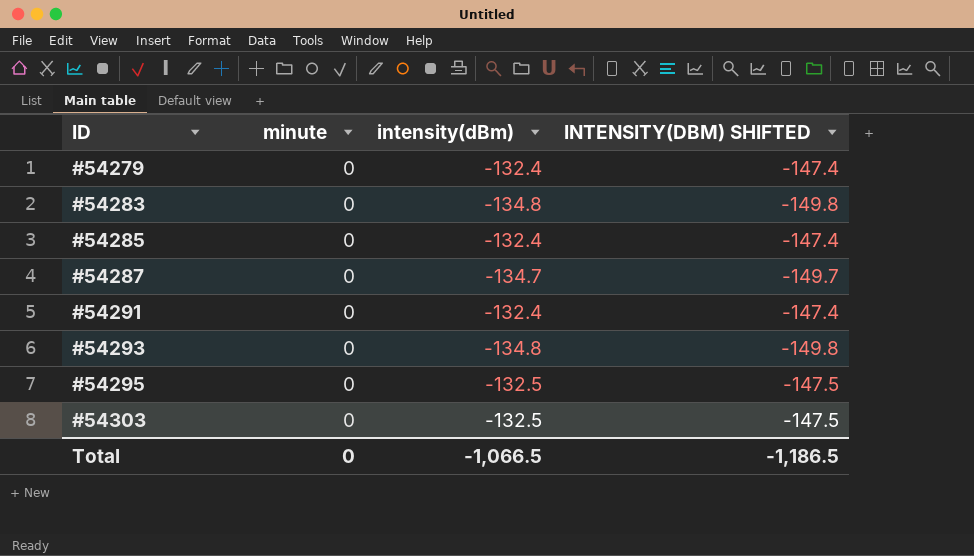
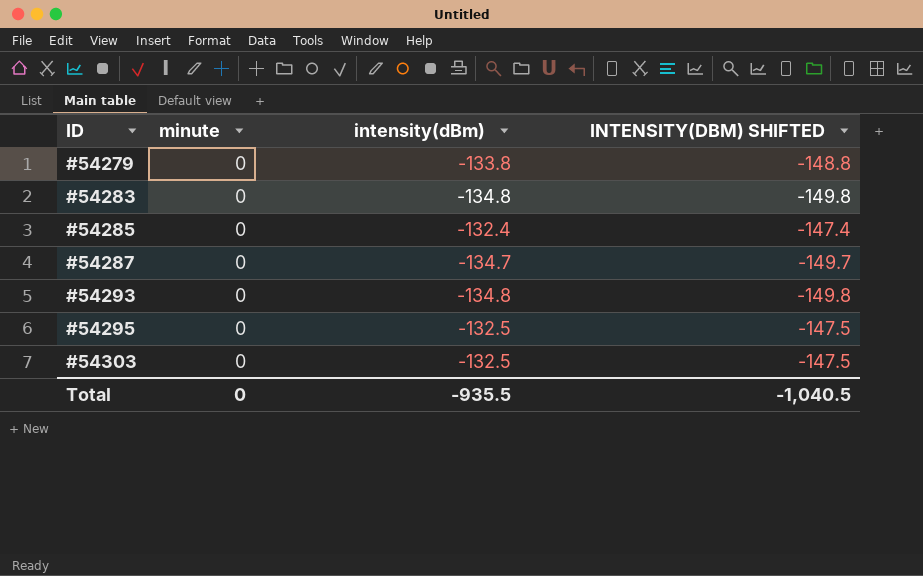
row #54291: 0 | -132.4 | -147.4 -> none
#54279 | intensity(dBm): -132.4 -> -133.8
#54279 | INTENSITY(DBM) SHIFTED: -147.4 -> -148.8
Total | intensity(dBm): -1,066.5 -> -935.5
Total | INTENSITY(DBM) SHIFTED: -1,186.5 -> -1,040.5

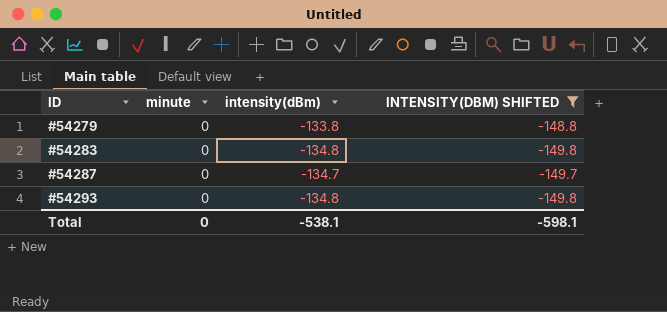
filter: none -> INTENSITY(DBM) SHIFTED <= -148.8
Total | intensity(dBm): -935.5 -> -538.1
Total | INTENSITY(DBM) SHIFTED: -1,040.5 -> -598.1

